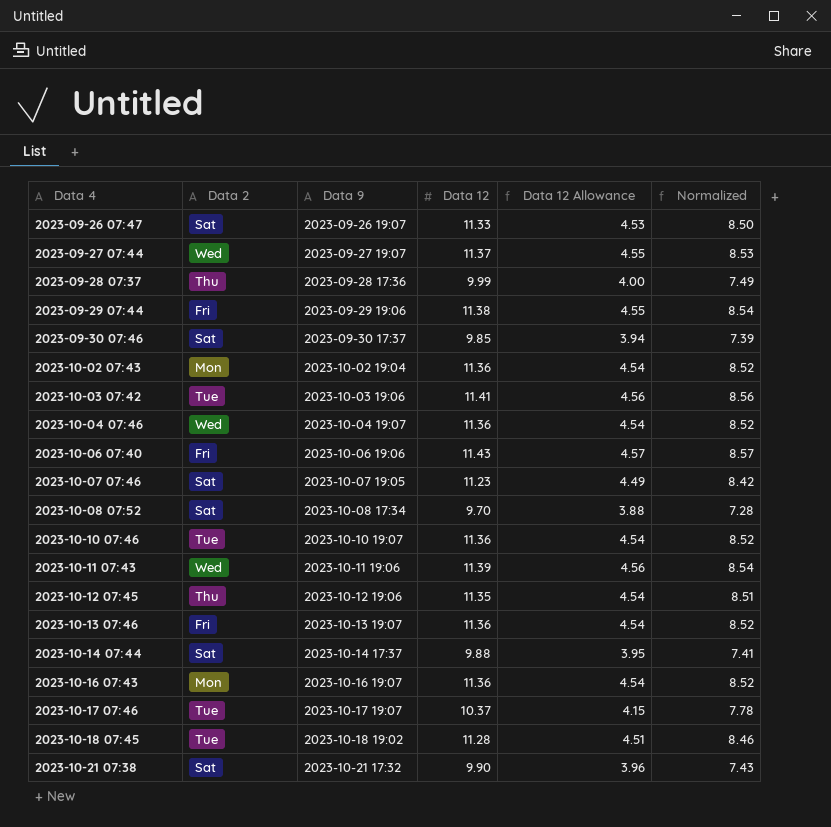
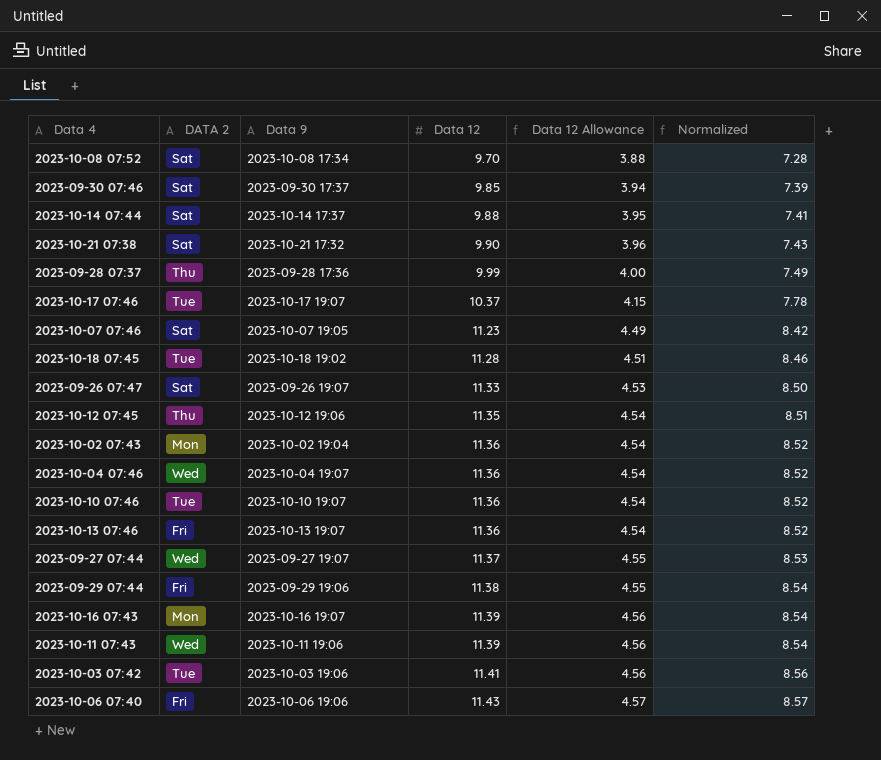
row order: Data 4 ascending -> Data 12 ascending
column name: Data 2 -> DATA 2
2023-10-16 07:43 | Data 12: 11.36 -> 11.39
2023-10-16 07:43 | Data 12 Allowance: 4.54 -> 4.56
2023-10-16 07:43 | Normalized: 8.52 -> 8.54

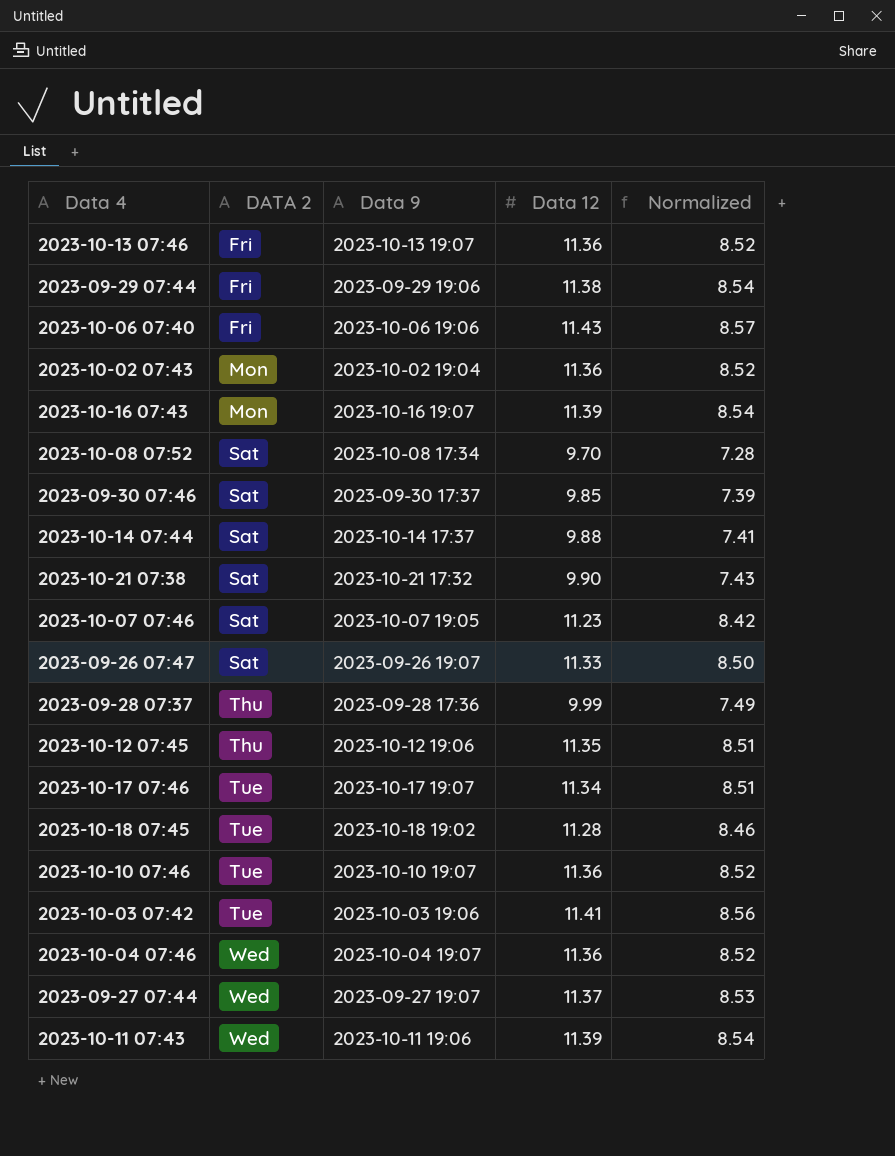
row order: Data 12 ascending -> DATA 2 ascending
column Data 12 Allowance | formula: [Data 12] * 0.4 -> none
2023-10-17 07:46 | Data 12: 10.37 -> 11.34
2023-10-17 07:46 | Normalized: 7.78 -> 8.51

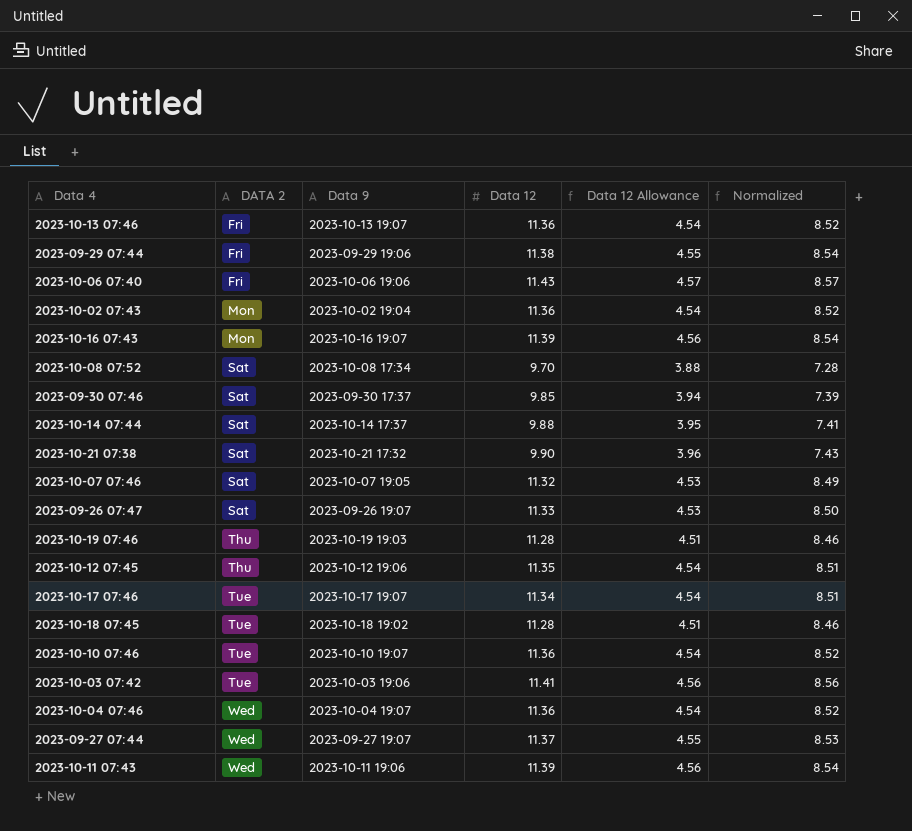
column Data 12 Allowance | formula: none -> [Data 12] * 0.4
row 2023-09-28 07:37: Thu | 2023-09-28 17:36 | 9.99 | 7.49 -> none
2023-10-07 07:46 | Data 12: 11.23 -> 11.32
2023-10-07 07:46 | Normalized: 8.42 -> 8.49
row 2023-10-19 07:46: none -> Thu | 2023-10-19 19:03 | 11.28 | 4.51 | 8.46

